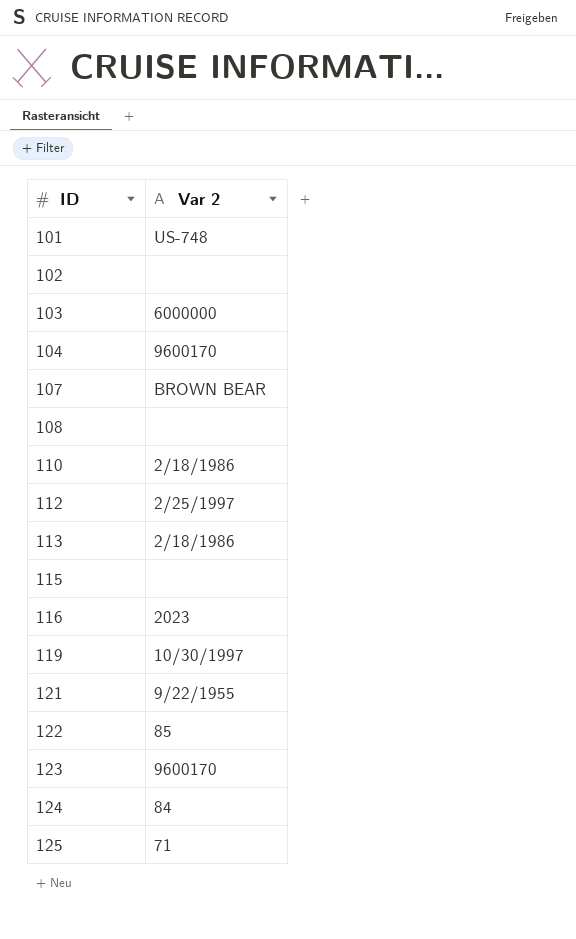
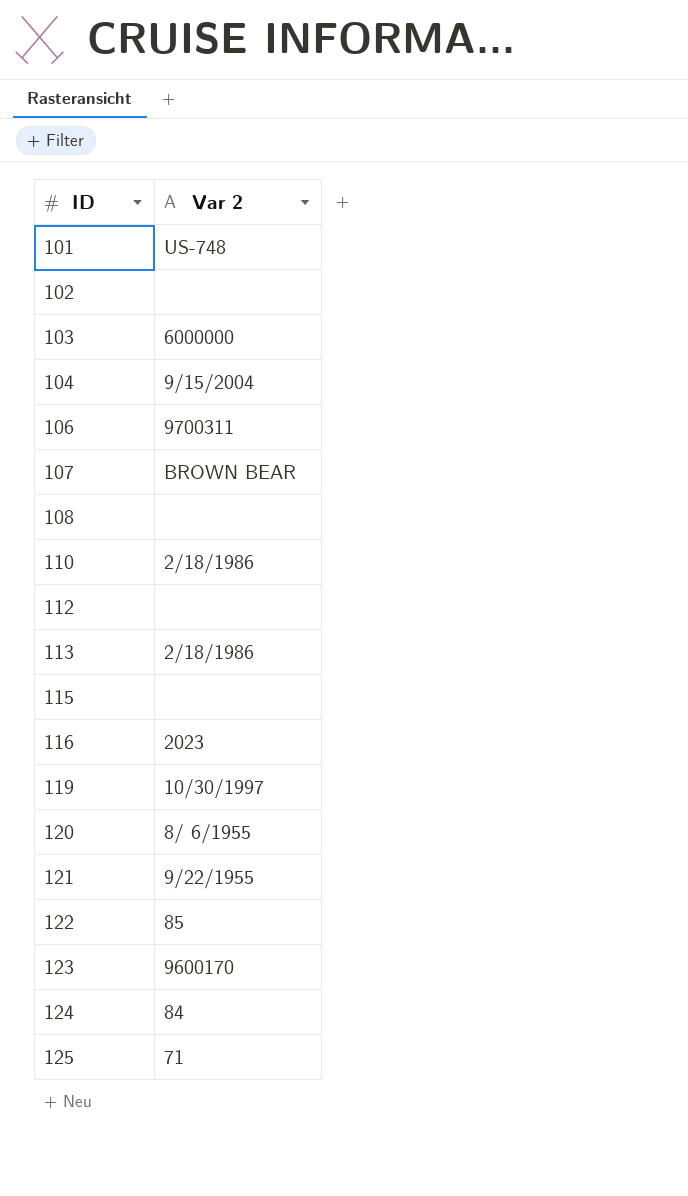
104 | Var 2: 9600170 -> 9/15/2004
row 106: none -> 9700311
112 | Var 2: 2/25/1997 -> none
row 120: none -> 8/ 6/1955

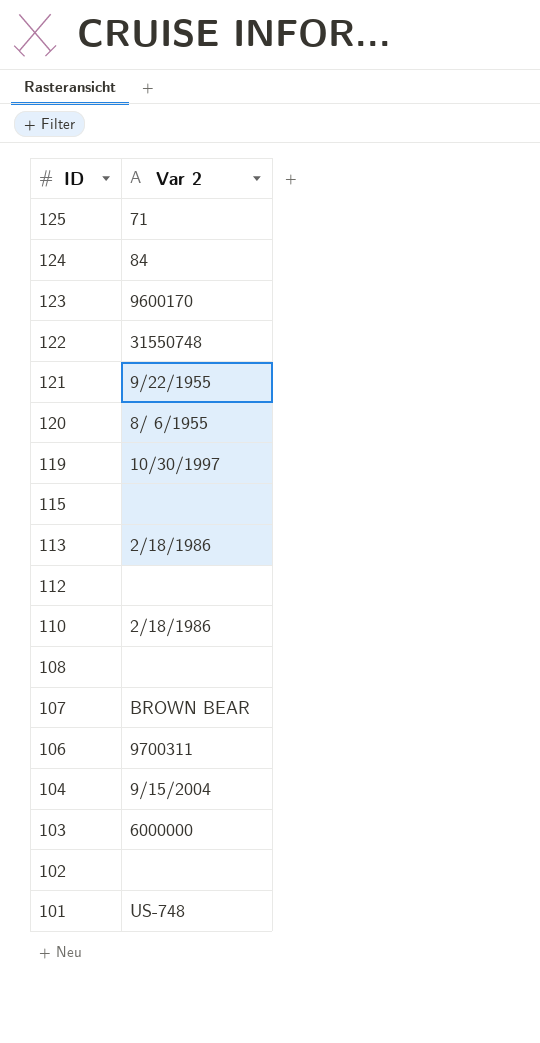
row order: ID ascending -> ID descending
row 116: 2023 -> none
122 | Var 2: 85 -> 31550748

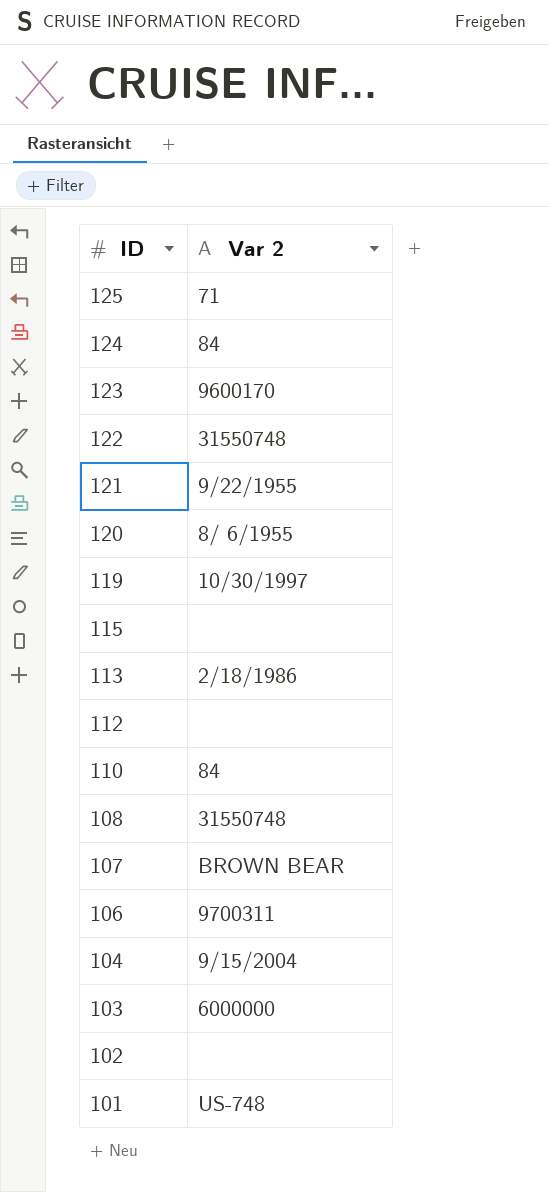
110 | Var 2: 2/18/1986 -> 84
108 | Var 2: none -> 31550748

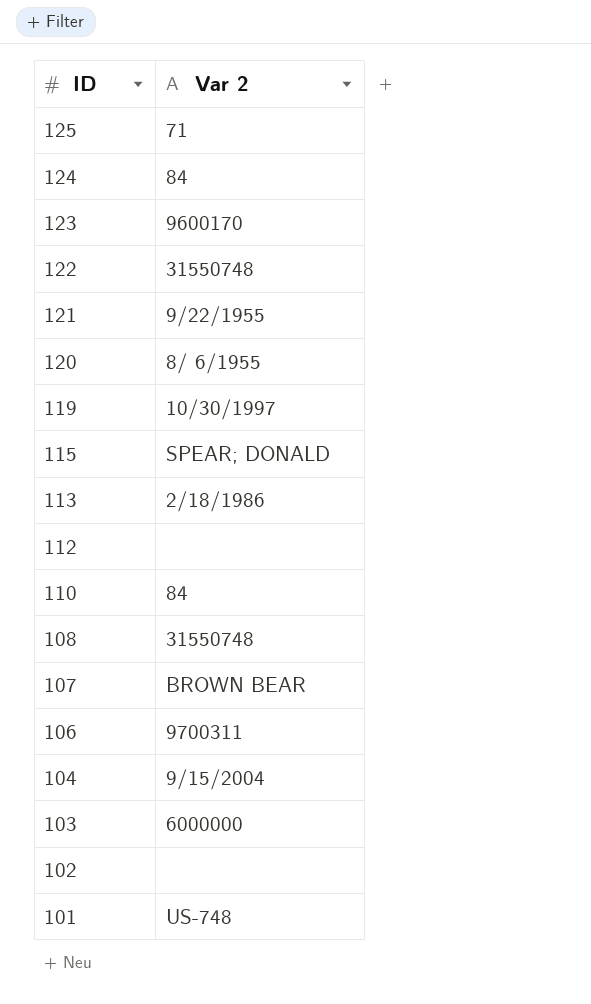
115 | Var 2: none -> SPEAR; DONALD

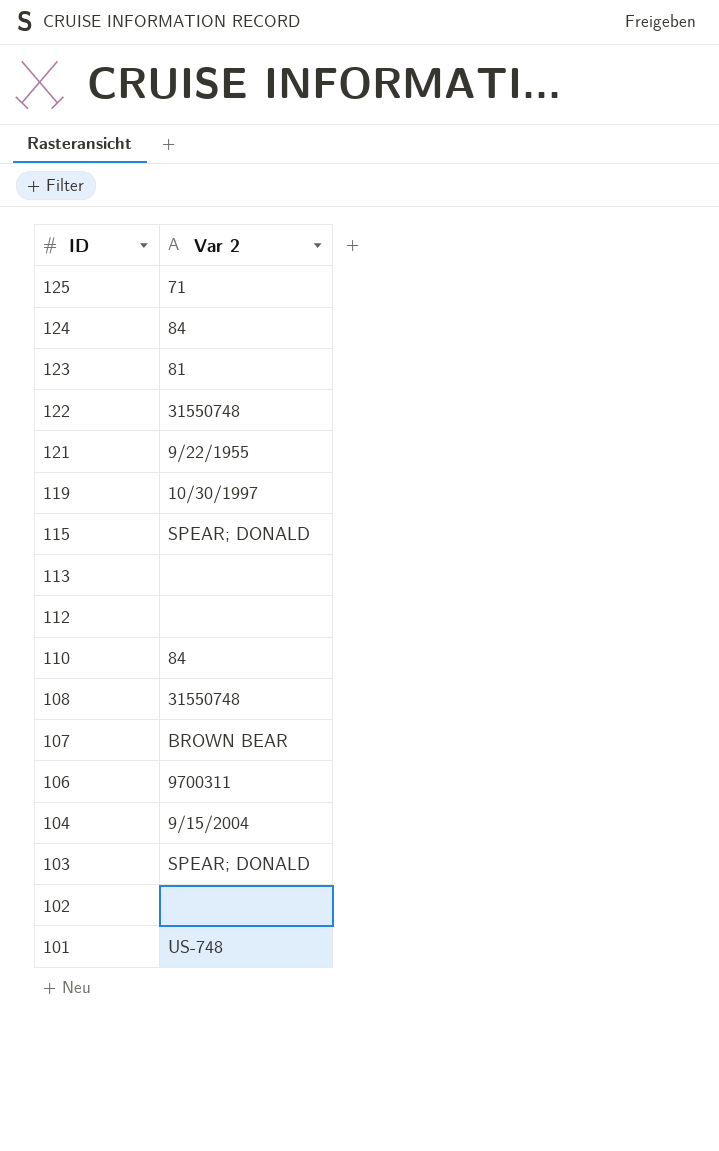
row 120: 8/ 6/1955 -> none
123 | Var 2: 9600170 -> 81
113 | Var 2: 2/18/1986 -> none
103 | Var 2: 6000000 -> SPEAR; DONALD

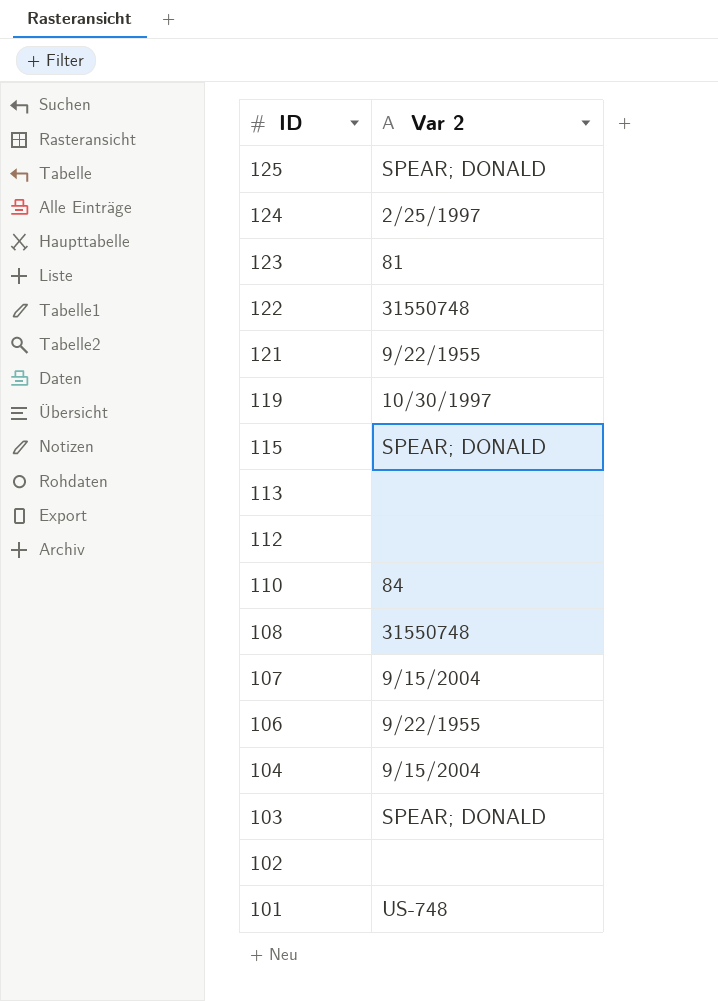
125 | Var 2: 71 -> SPEAR; DONALD
124 | Var 2: 84 -> 2/25/1997
107 | Var 2: BROWN BEAR -> 9/15/2004
106 | Var 2: 9700311 -> 9/22/1955

